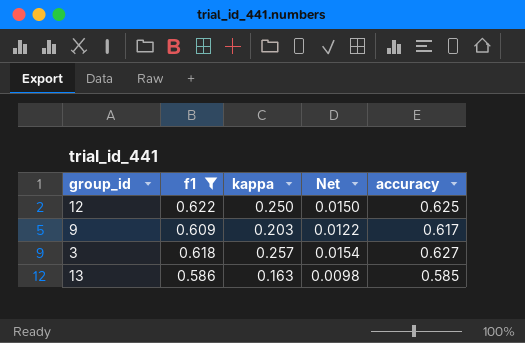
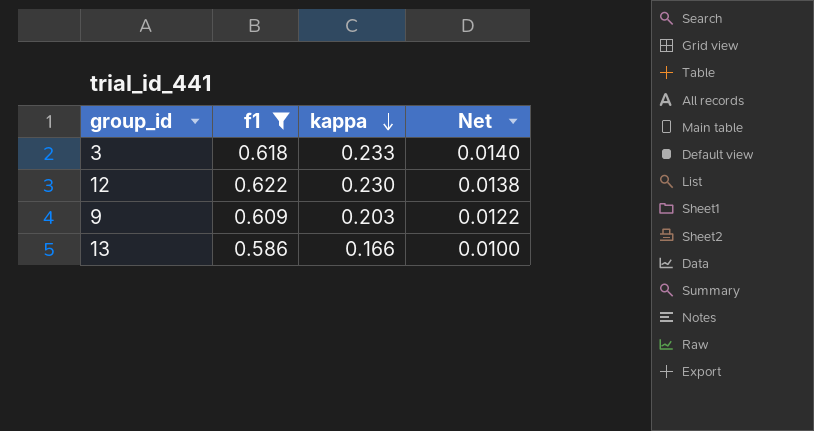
row order: none -> kappa descending
column accuracy | position: 5 -> none
3 | kappa: 0.257 -> 0.233
3 | Net: 0.0154 -> 0.0140
12 | kappa: 0.250 -> 0.230
12 | Net: 0.0150 -> 0.0138
13 | kappa: 0.163 -> 0.166
13 | Net: 0.0098 -> 0.0100

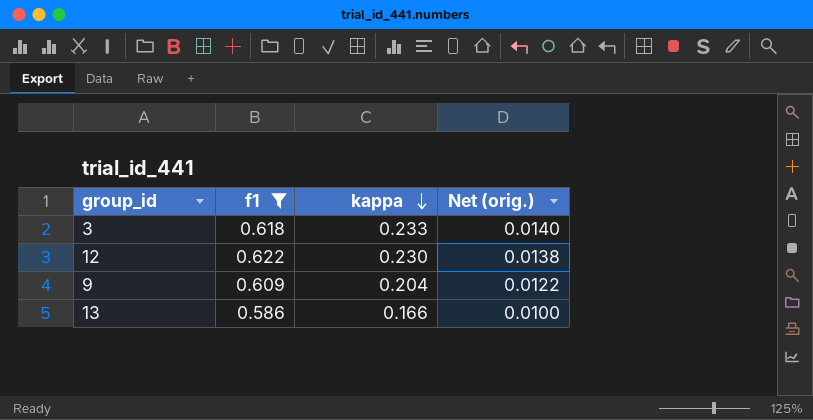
column name: Net -> Net (orig.)
9 | kappa: 0.203 -> 0.204

